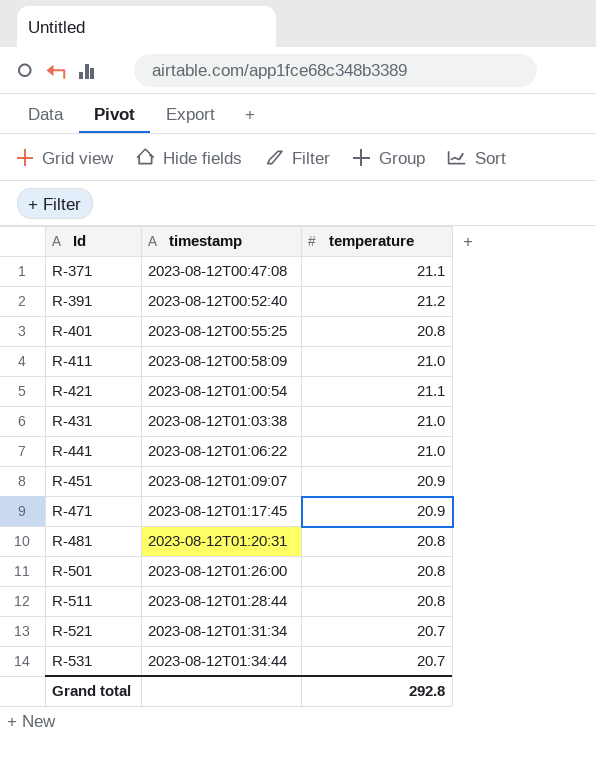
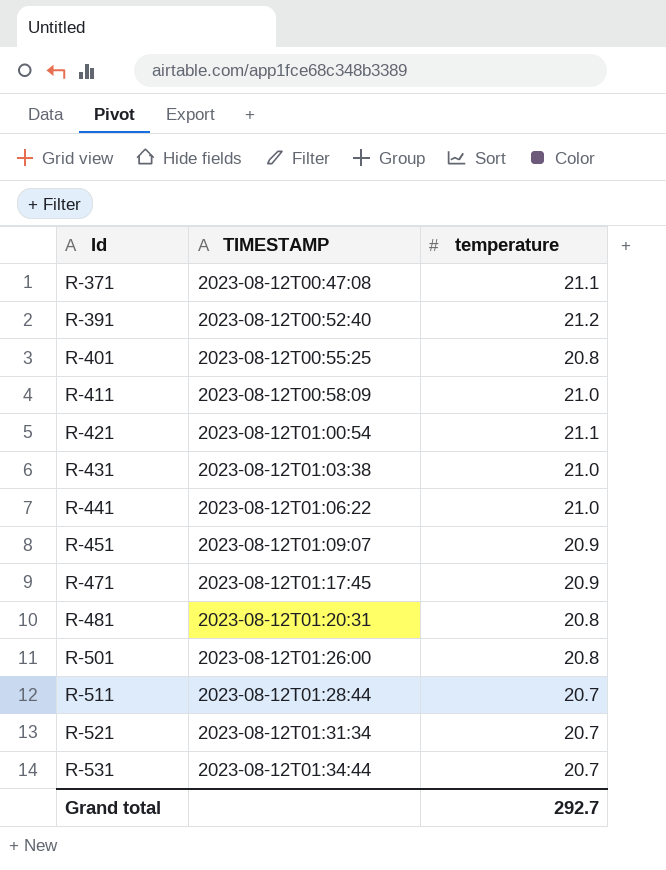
column name: timestamp -> TIMESTAMP
R-511 | temperature: 20.8 -> 20.7
Grand total | temperature: 292.8 -> 292.7

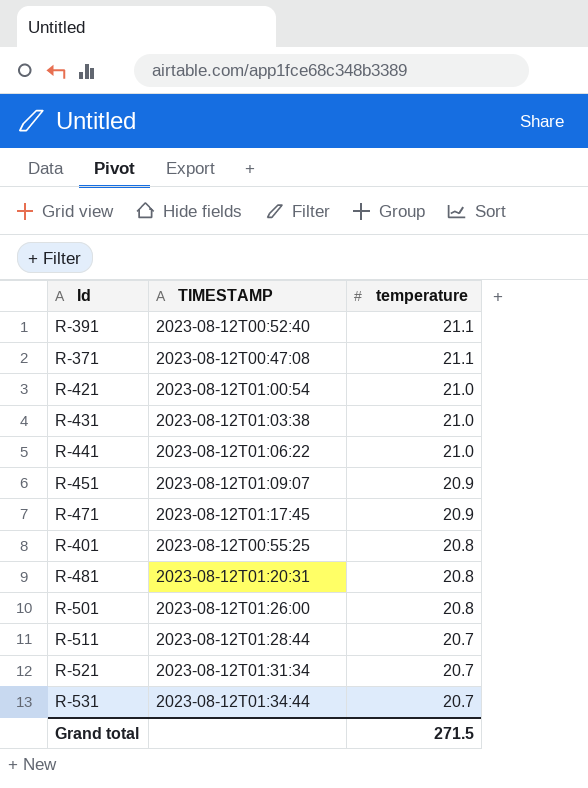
row order: Id ascending -> temperature descending
row R-411: 2023-08-12T00:58:09 | 21.0 -> none
R-391 | temperature: 21.2 -> 21.1
R-421 | temperature: 21.1 -> 21.0
Grand total | temperature: 292.7 -> 271.5

